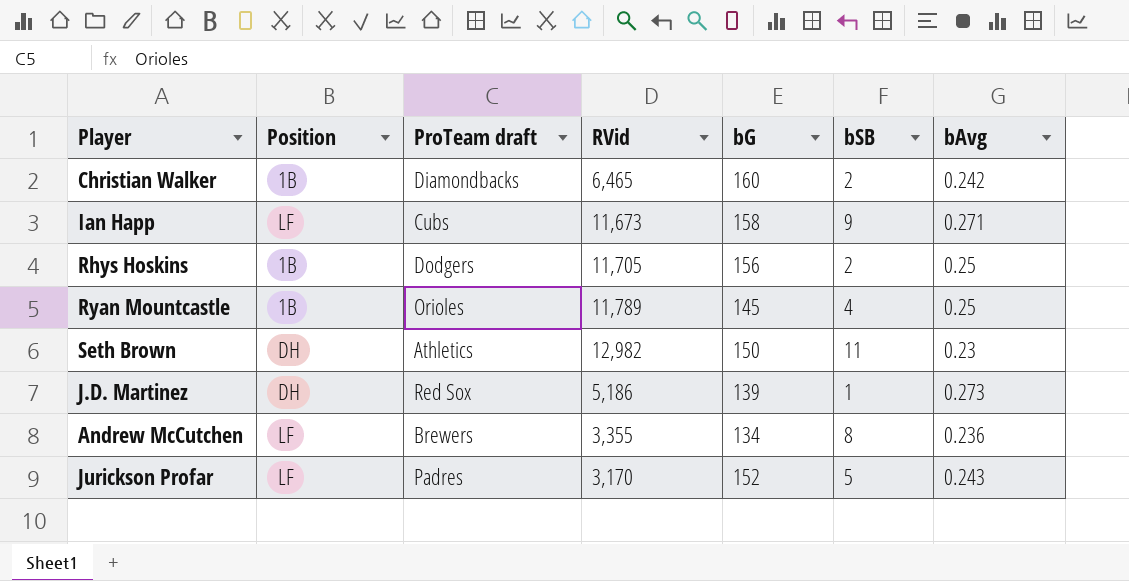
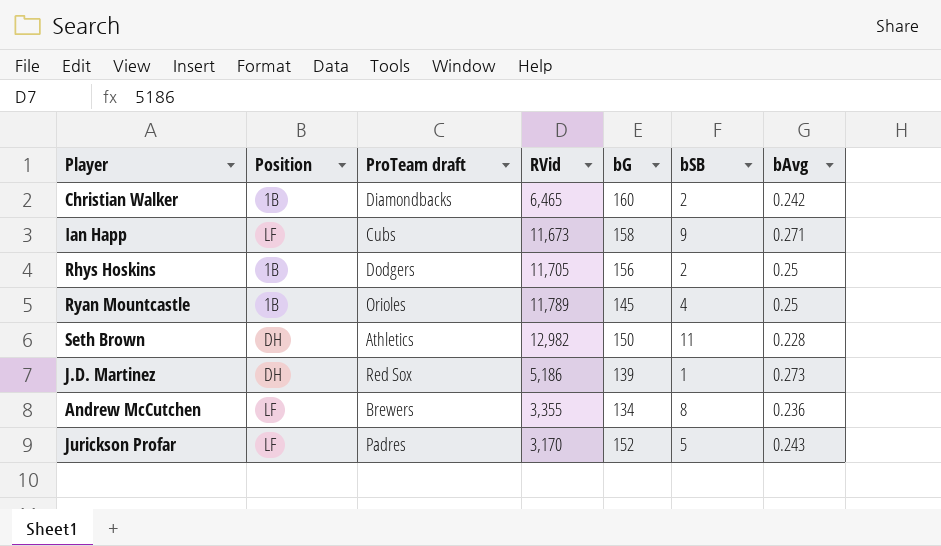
Seth Brown | bAvg: 0.23 -> 0.228

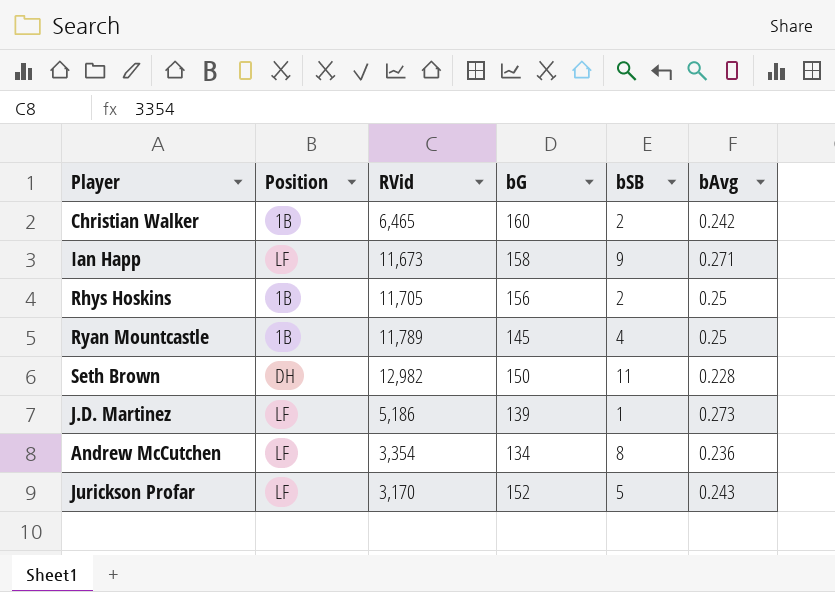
column ProTeam draft | position: 3 -> none
J.D. Martinez | Position: DH -> LF
Andrew McCutchen | RVid: 3,355 -> 3,354

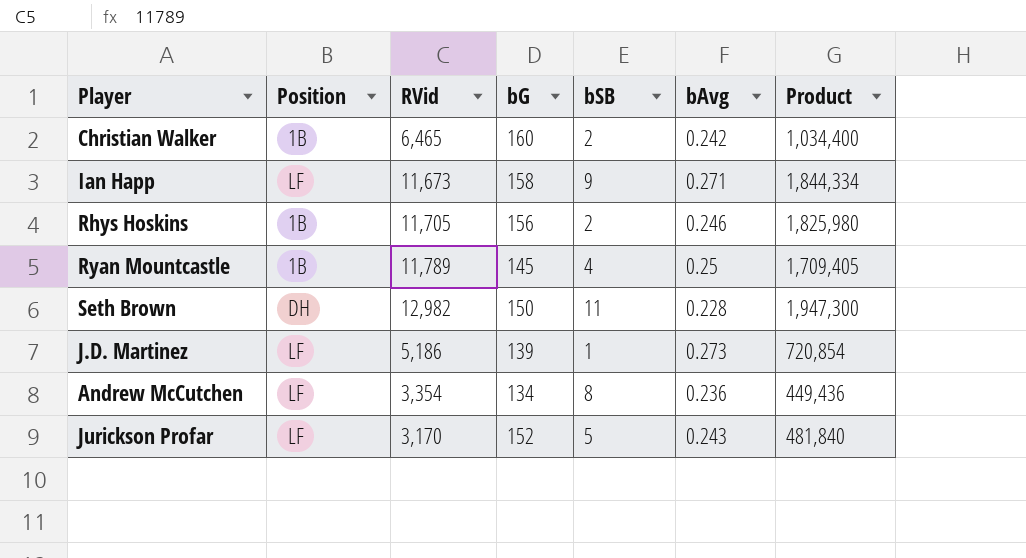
column Product | formula: none -> [RVid] * [bG]
Rhys Hoskins | bAvg: 0.25 -> 0.246

